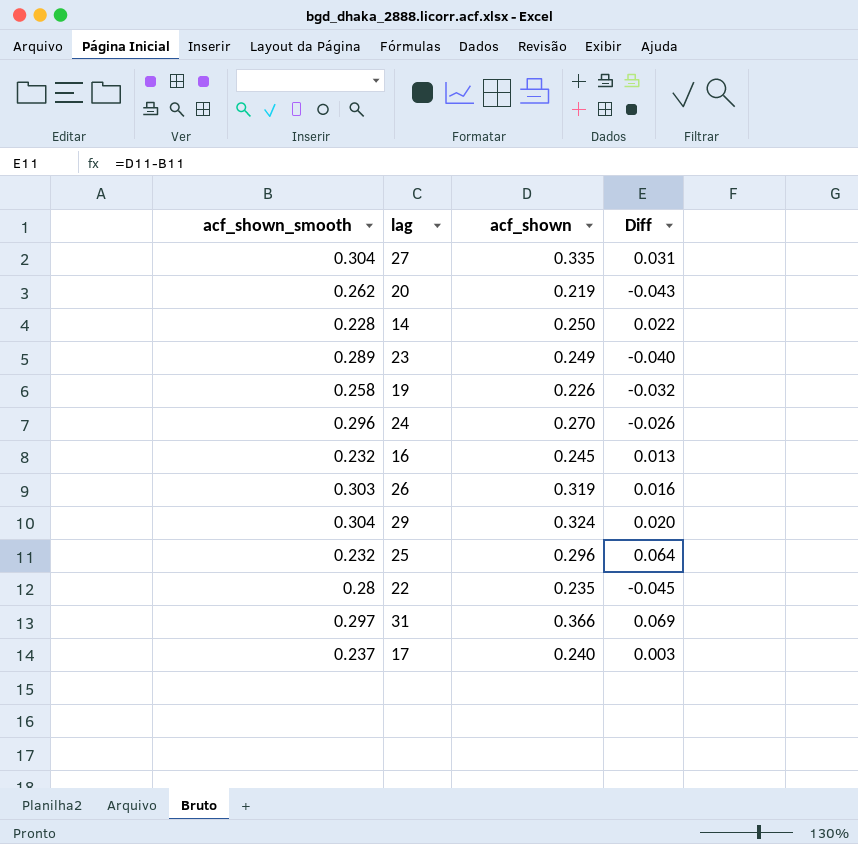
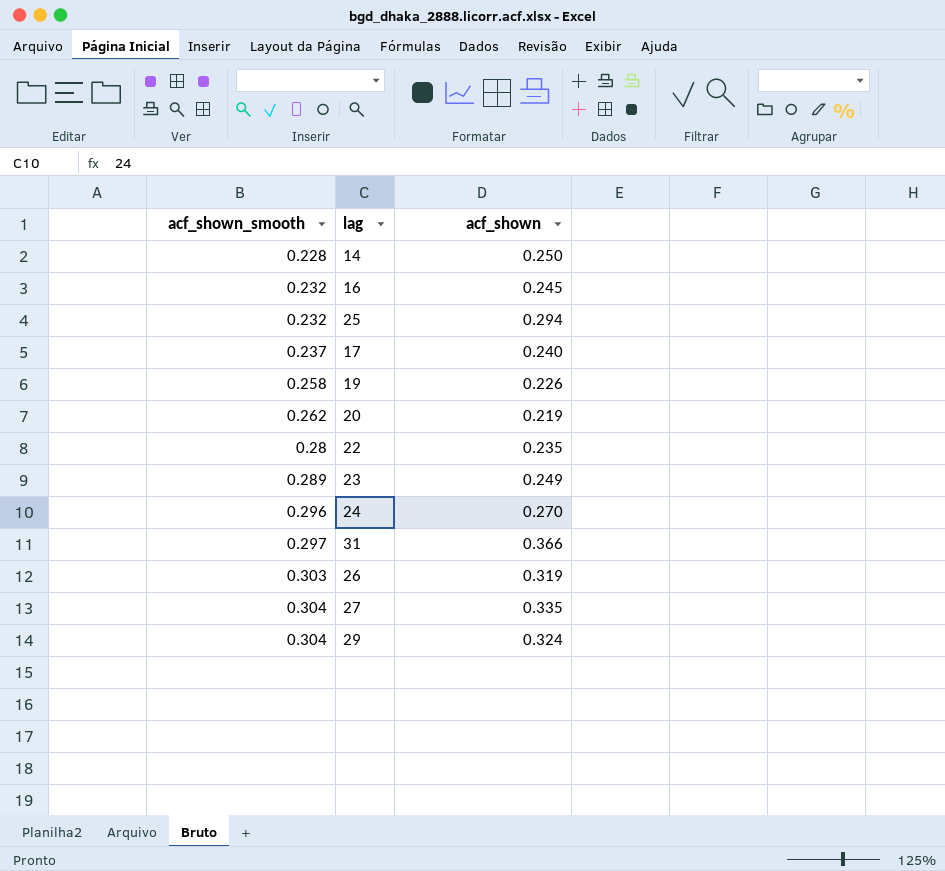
row order: none -> acf_shown_smooth ascending
column Diff | formula: [acf_shown] - [acf_shown_smooth] -> none
25 | acf_shown: 0.296 -> 0.294

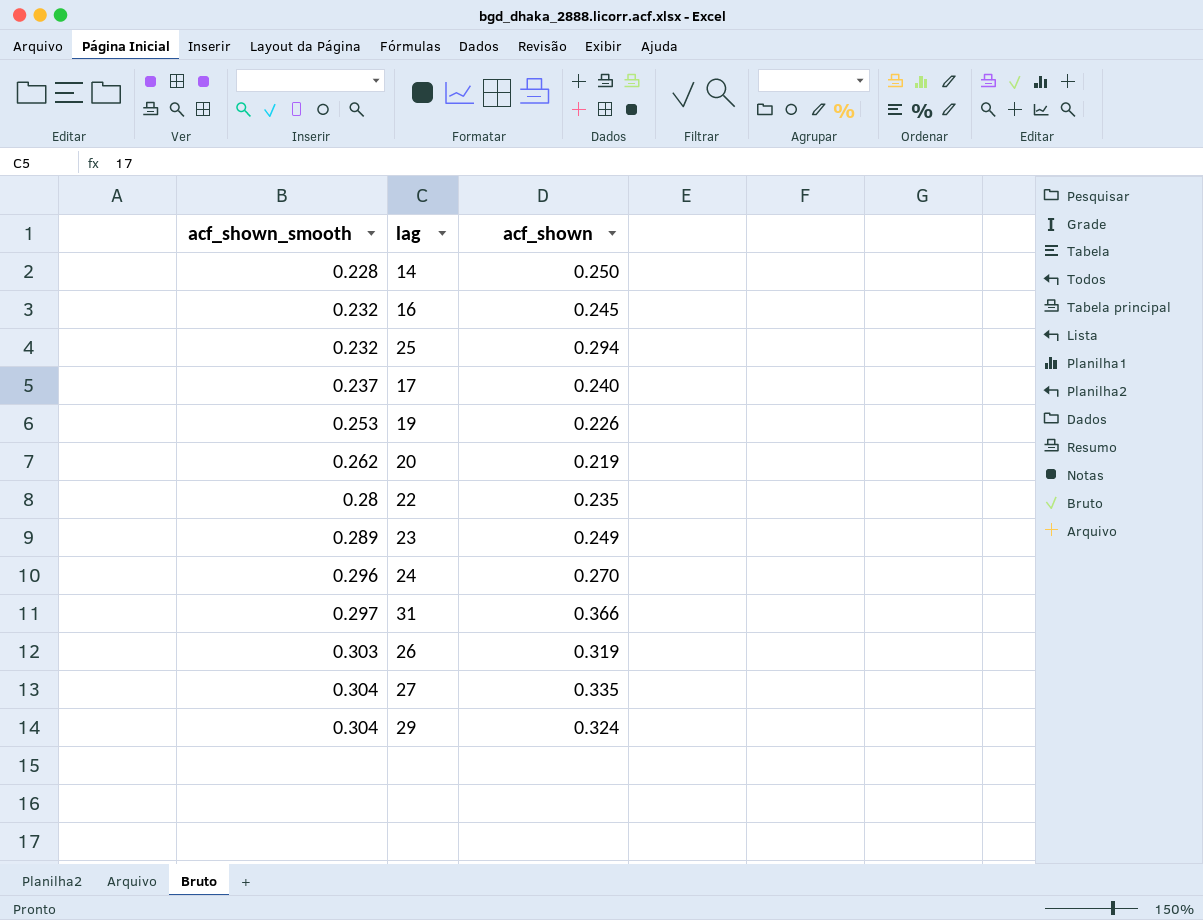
19 | acf_shown_smooth: 0.258 -> 0.253

